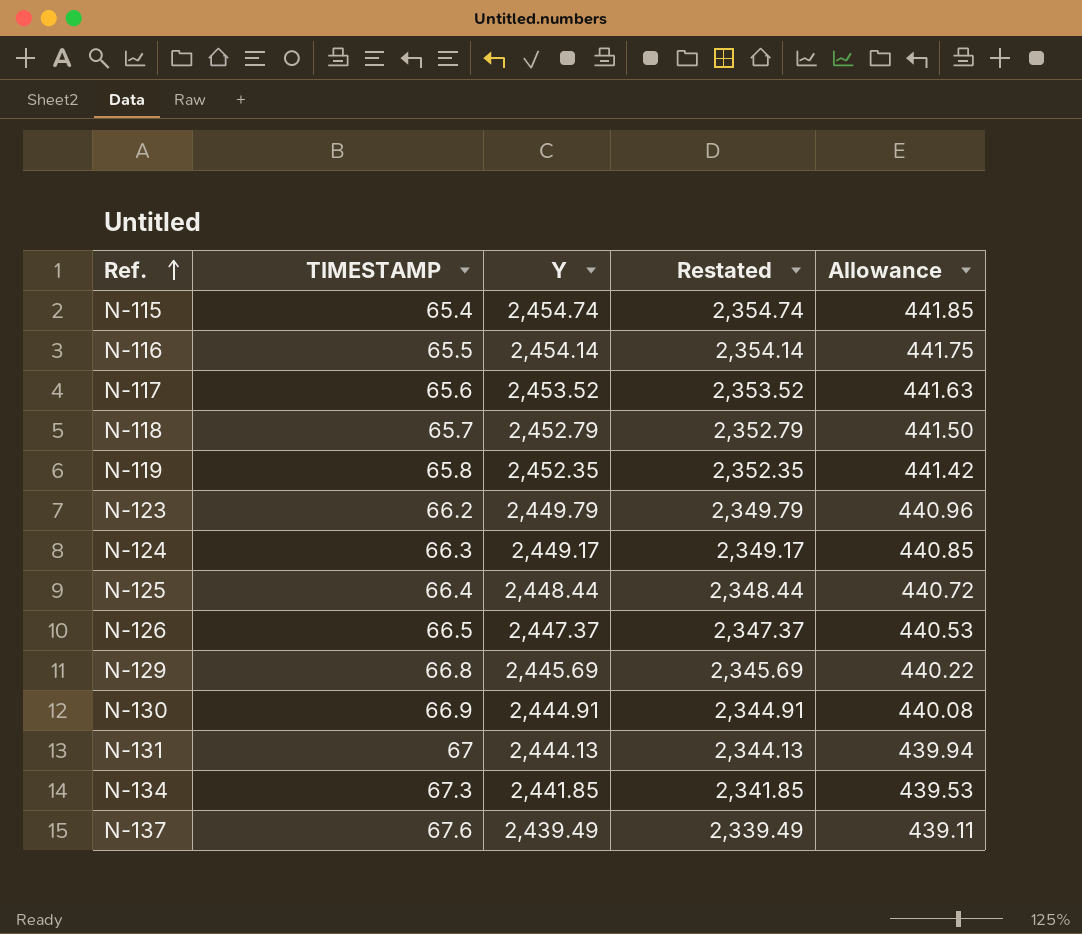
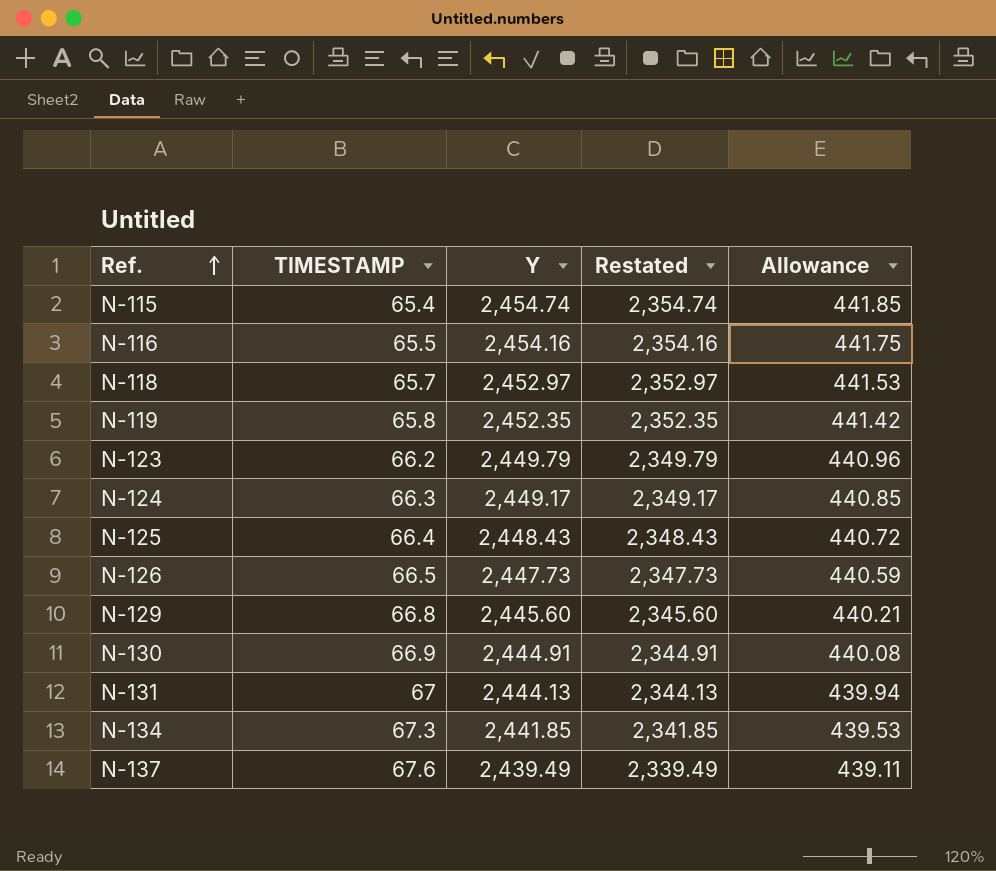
row N-117: 65.6 | 2,453.52 | 2,353.52 | 441.63 -> none
N-116 | Y: 2,454.14 -> 2,454.16
N-116 | Restated: 2,354.14 -> 2,354.16
N-118 | Y: 2,452.79 -> 2,452.97
N-118 | Restated: 2,352.79 -> 2,352.97
N-118 | Allowance: 441.50 -> 441.53
N-125 | Y: 2,448.44 -> 2,448.43
N-125 | Restated: 2,348.44 -> 2,348.43
N-126 | Y: 2,447.37 -> 2,447.73
N-126 | Restated: 2,347.37 -> 2,347.73
N-126 | Allowance: 440.53 -> 440.59
N-129 | Y: 2,445.69 -> 2,445.60
N-129 | Restated: 2,345.69 -> 2,345.60
N-129 | Allowance: 440.22 -> 440.21

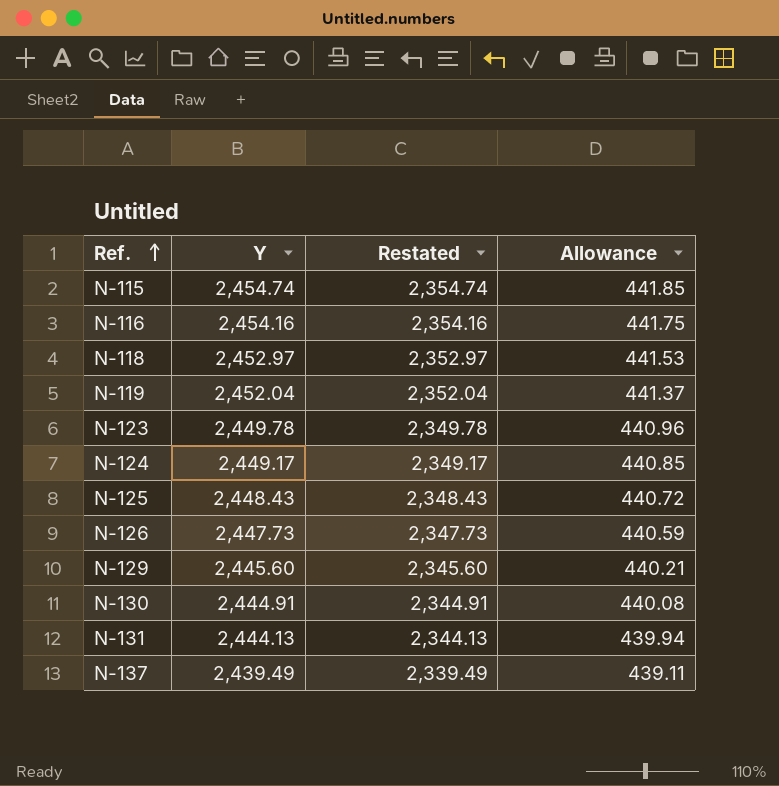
column TIMESTAMP | position: 2 -> none
row N-134: 67.3 | 2,441.85 | 2,341.85 | 439.53 -> none
N-119 | Y: 2,452.35 -> 2,452.04
N-119 | Restated: 2,352.35 -> 2,352.04
N-119 | Allowance: 441.42 -> 441.37
N-123 | Y: 2,449.79 -> 2,449.78
N-123 | Restated: 2,349.79 -> 2,349.78

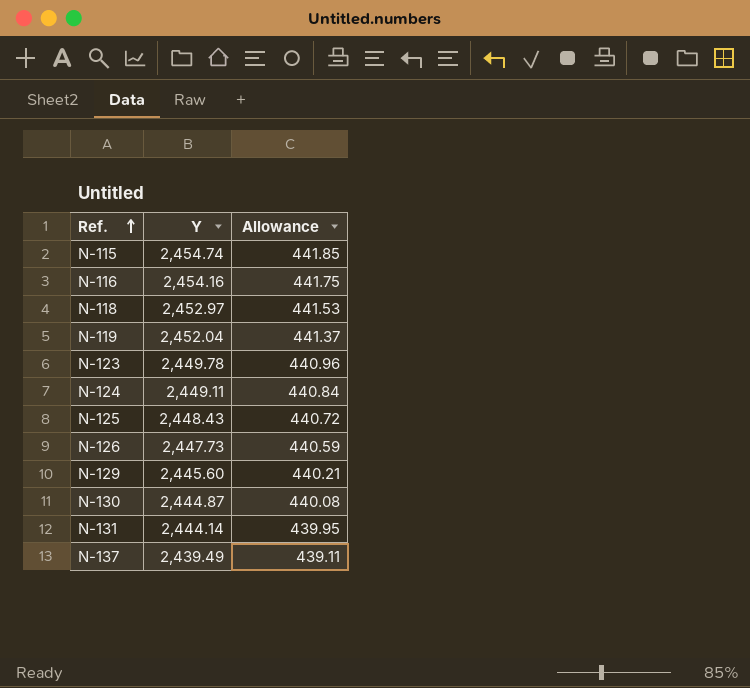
column Restated | formula: [Y] - 100 -> none
N-124 | Y: 2,449.17 -> 2,449.11
N-124 | Allowance: 440.85 -> 440.84
N-130 | Y: 2,444.91 -> 2,444.87
N-131 | Y: 2,444.13 -> 2,444.14
N-131 | Allowance: 439.94 -> 439.95

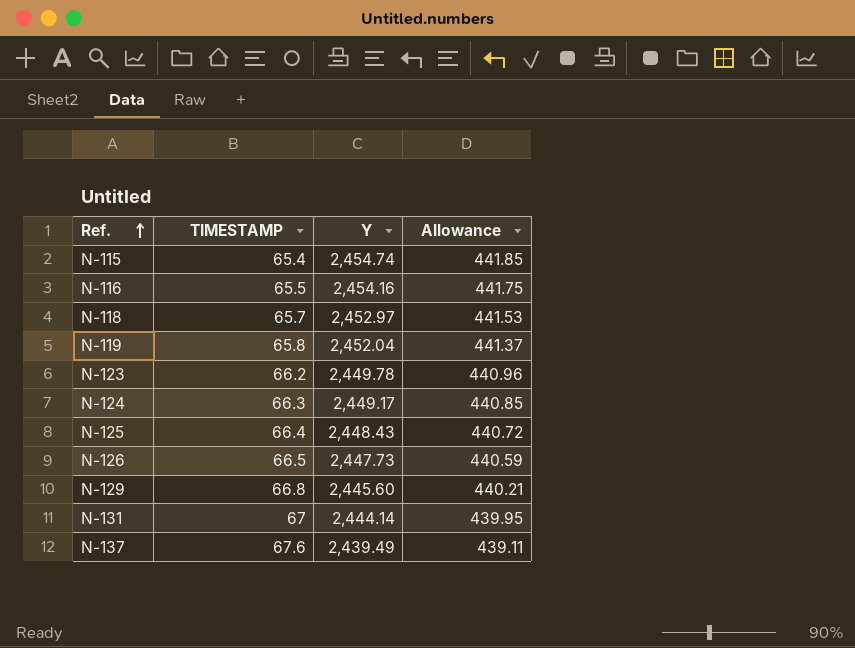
column TIMESTAMP | position: none -> 2
row N-130: 2,444.87 | 440.08 -> none
N-124 | Y: 2,449.11 -> 2,449.17
N-124 | Allowance: 440.84 -> 440.85

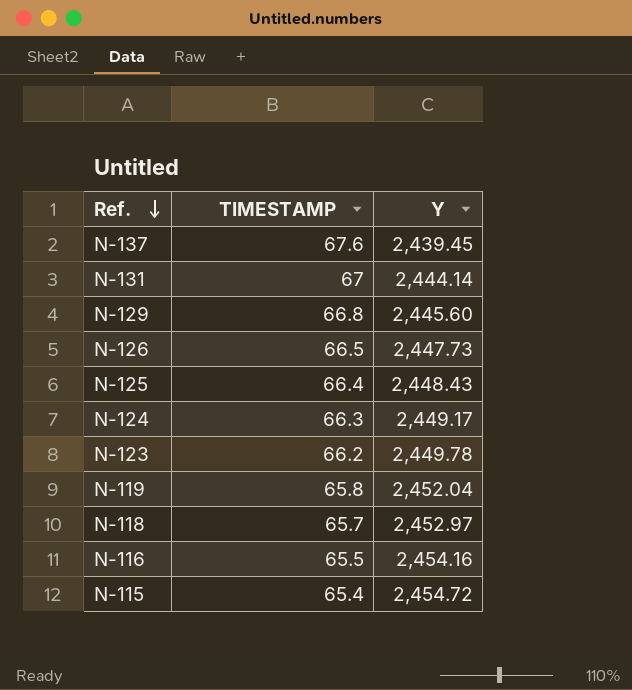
row order: Ref. ascending -> Ref. descending
column Allowance | formula: [Y] * 0.18 -> none
N-137 | Y: 2,439.49 -> 2,439.45
N-115 | Y: 2,454.74 -> 2,454.72

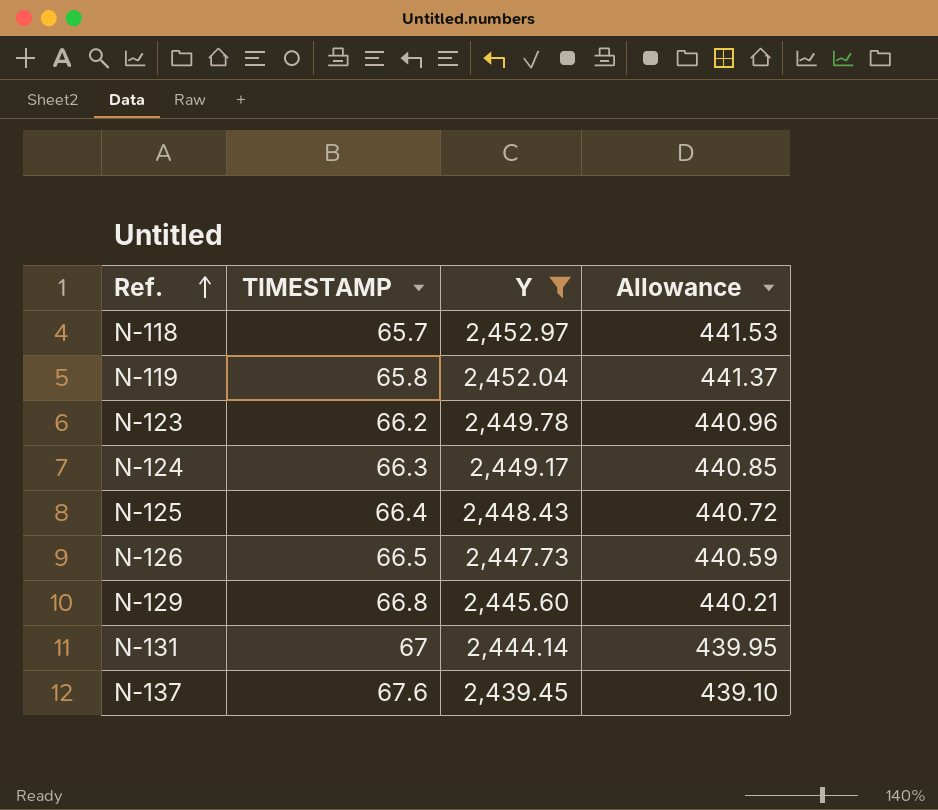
filter: none -> Y <= 2,452.97
row order: Ref. descending -> Ref. ascending
column Allowance | formula: none -> [Y] * 0.18

